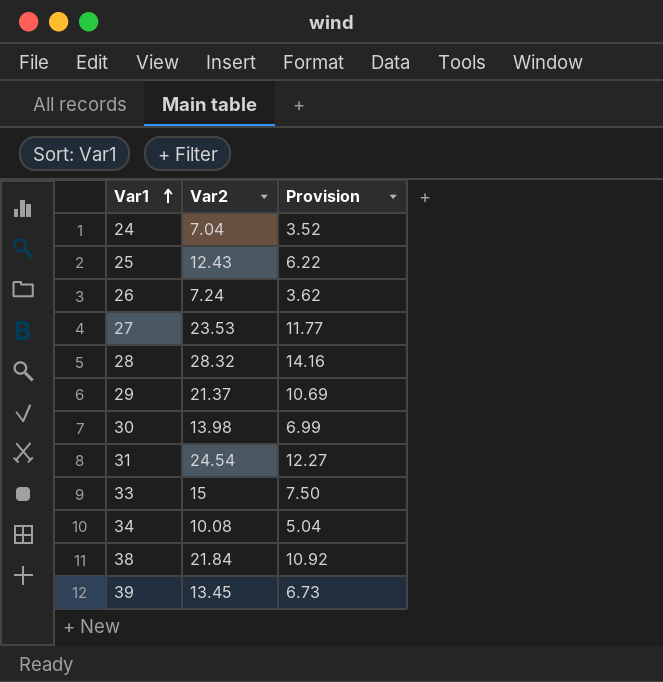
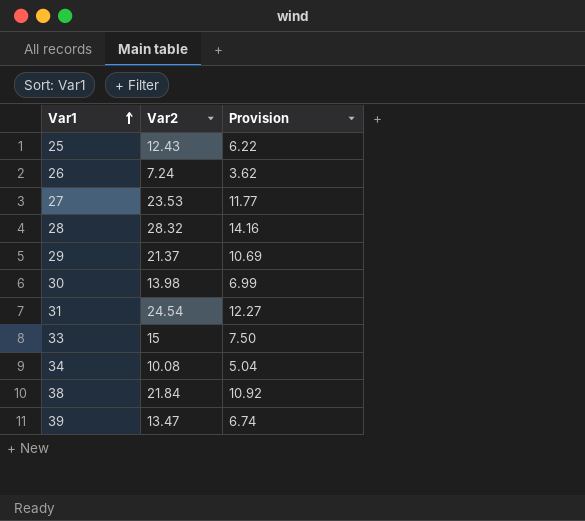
row 24: 7.04 | 3.52 -> none
39 | Var2: 13.45 -> 13.47
39 | Provision: 6.73 -> 6.74

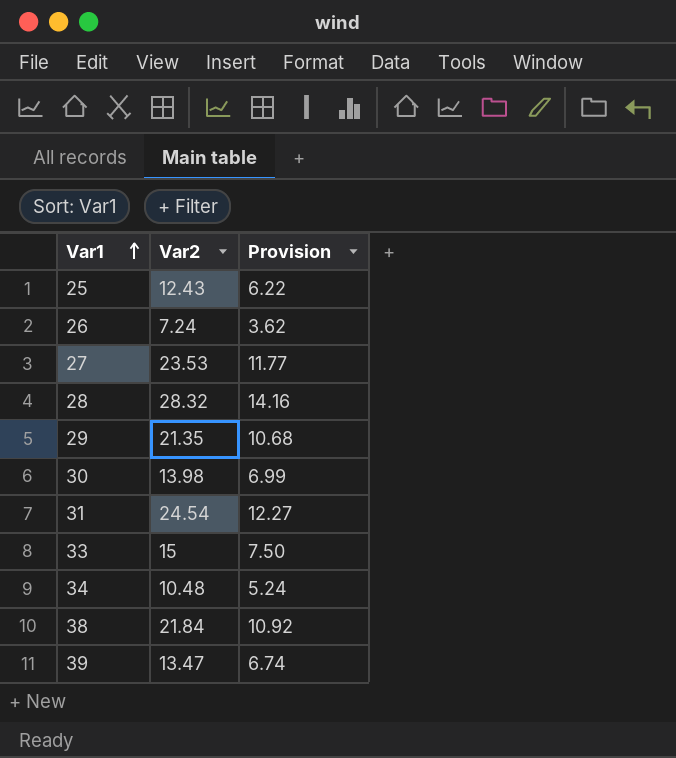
29 | Var2: 21.37 -> 21.35
29 | Provision: 10.69 -> 10.68
34 | Var2: 10.08 -> 10.48
34 | Provision: 5.04 -> 5.24

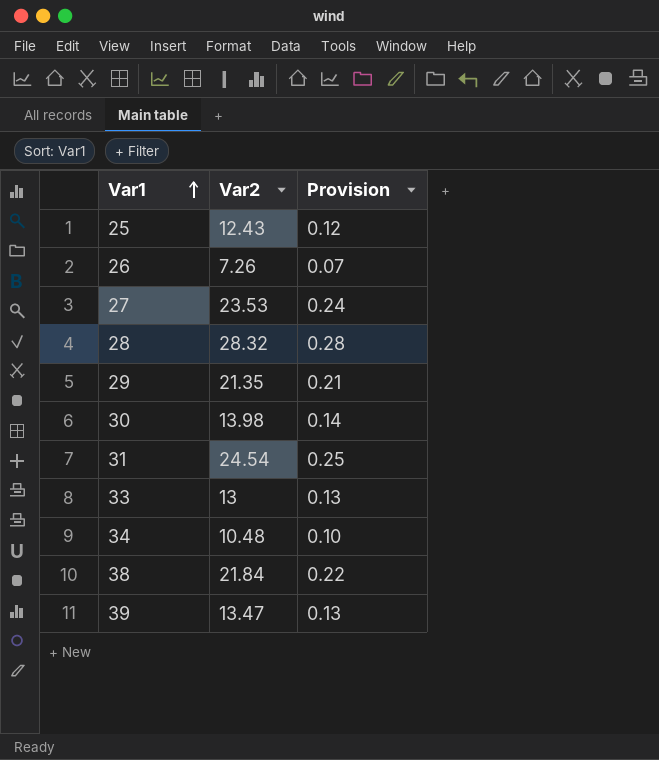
column Provision | formula: [Var2] * 0.5 -> [Var2] * 0.01
26 | Var2: 7.24 -> 7.26
33 | Var2: 15 -> 13

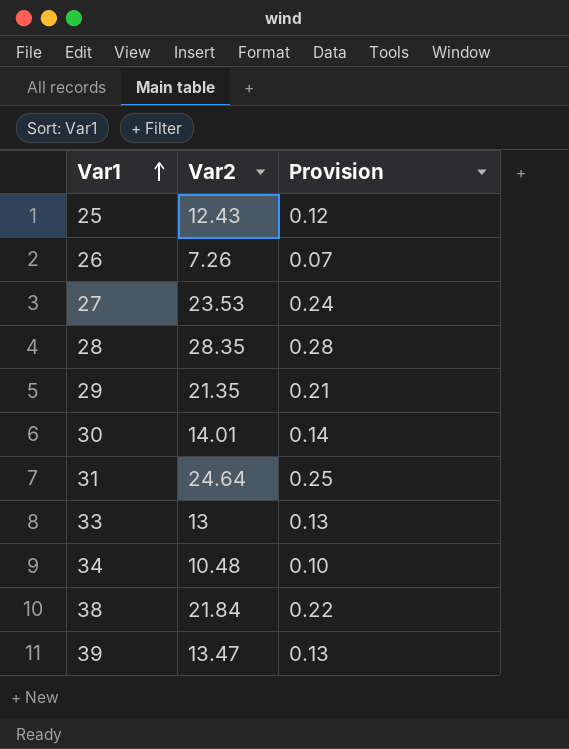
28 | Var2: 28.32 -> 28.35
30 | Var2: 13.98 -> 14.01
31 | Var2: 24.54 -> 24.64

